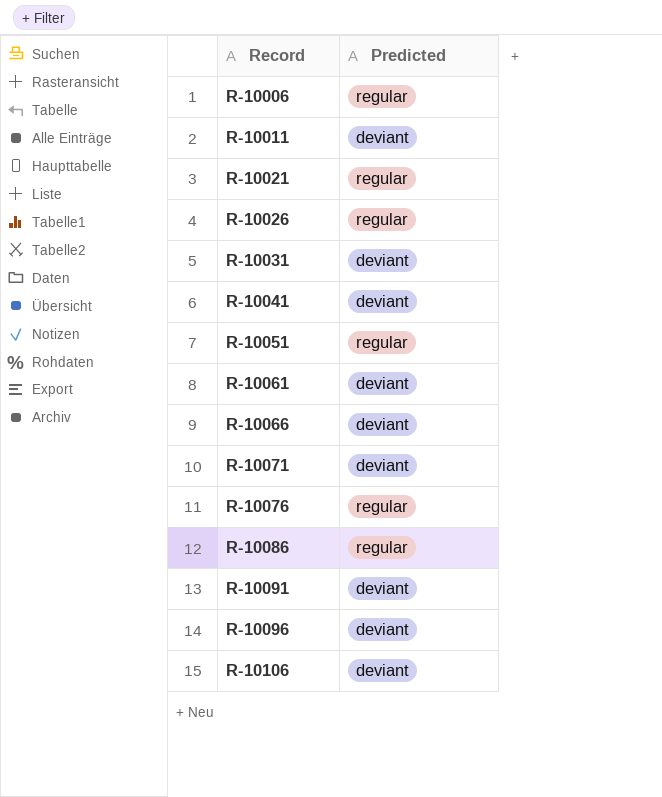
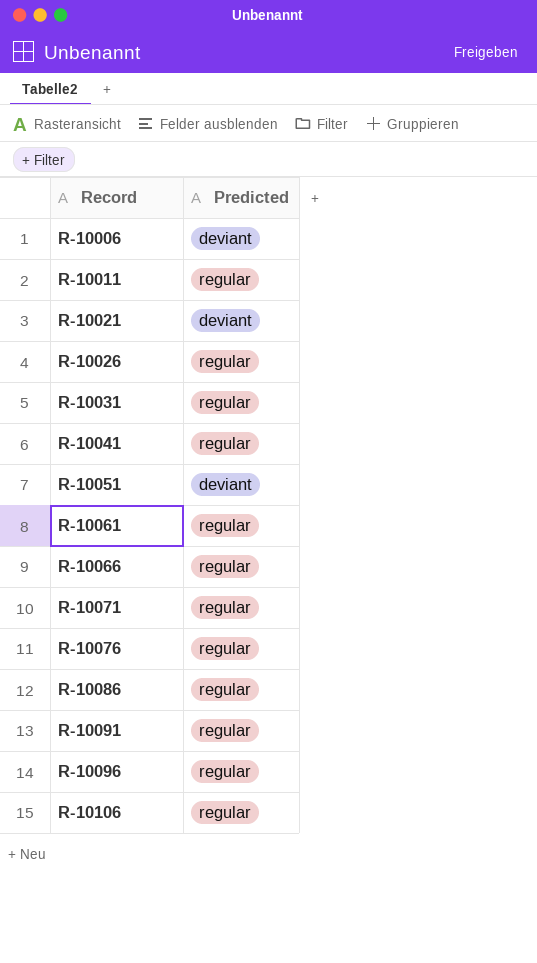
R-10006 | Predicted: regular -> deviant
R-10011 | Predicted: deviant -> regular
R-10021 | Predicted: regular -> deviant
R-10031 | Predicted: deviant -> regular
R-10041 | Predicted: deviant -> regular
R-10051 | Predicted: regular -> deviant
R-10061 | Predicted: deviant -> regular
R-10066 | Predicted: deviant -> regular
R-10071 | Predicted: deviant -> regular
R-10091 | Predicted: deviant -> regular
R-10096 | Predicted: deviant -> regular
R-10106 | Predicted: deviant -> regular

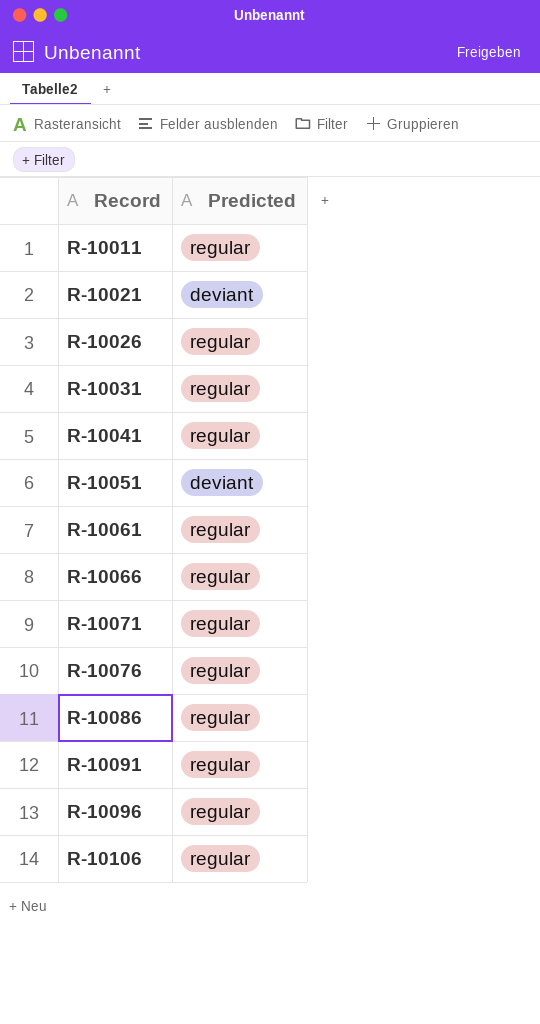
row R-10006: deviant -> none

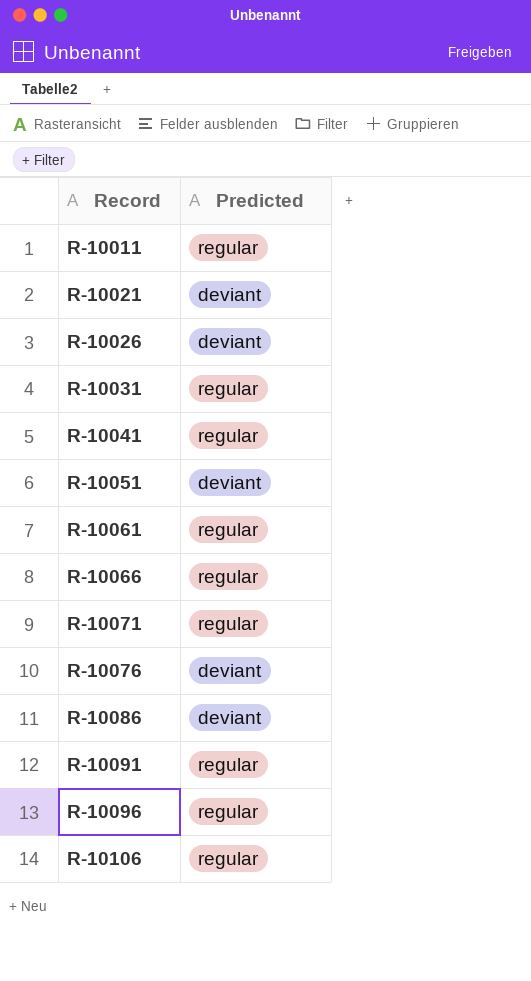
R-10026 | Predicted: regular -> deviant
R-10076 | Predicted: regular -> deviant
R-10086 | Predicted: regular -> deviant

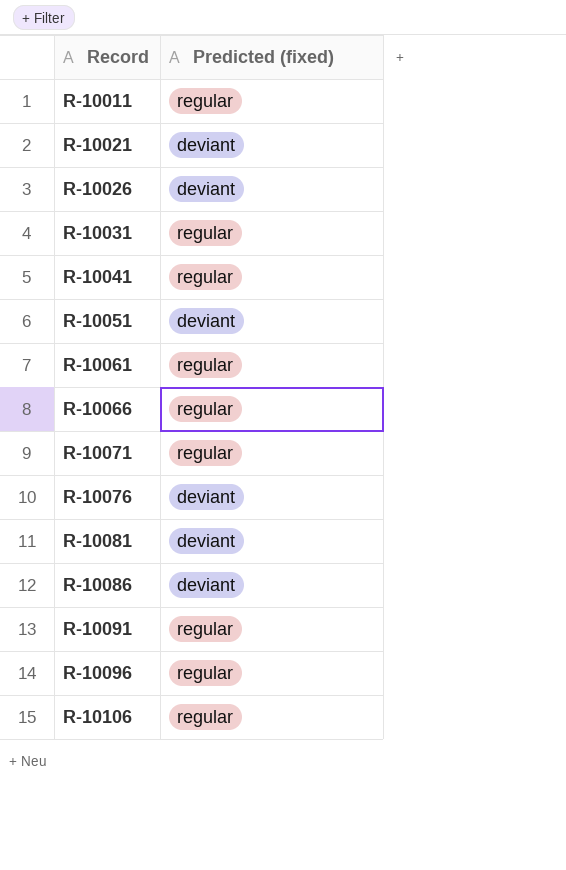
column name: Predicted -> Predicted (fixed)
row R-10081: none -> deviant

